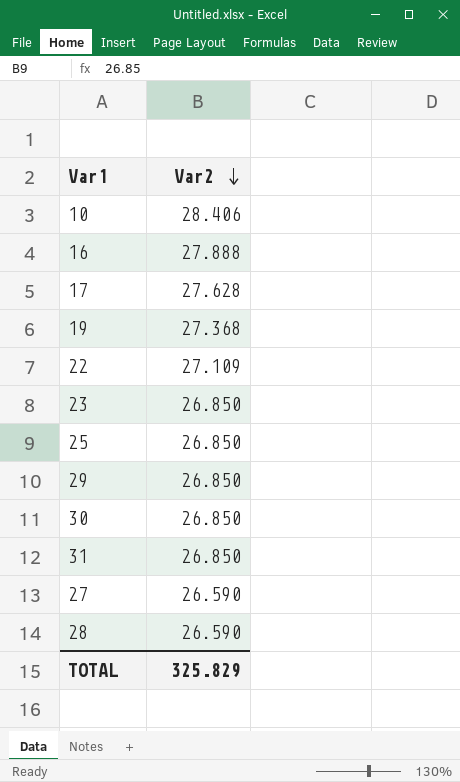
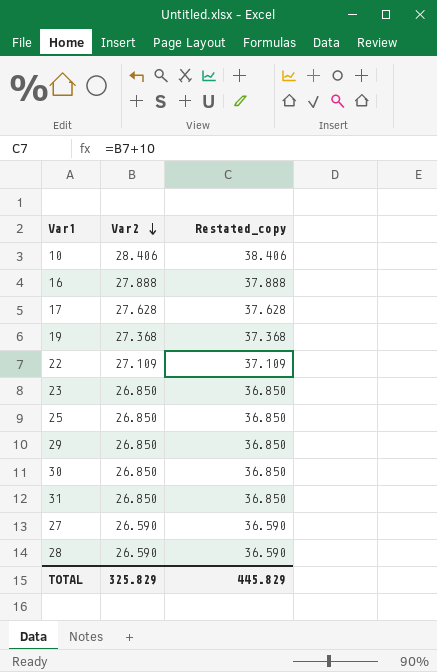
column Restated_copy | formula: none -> [Var2] + 10

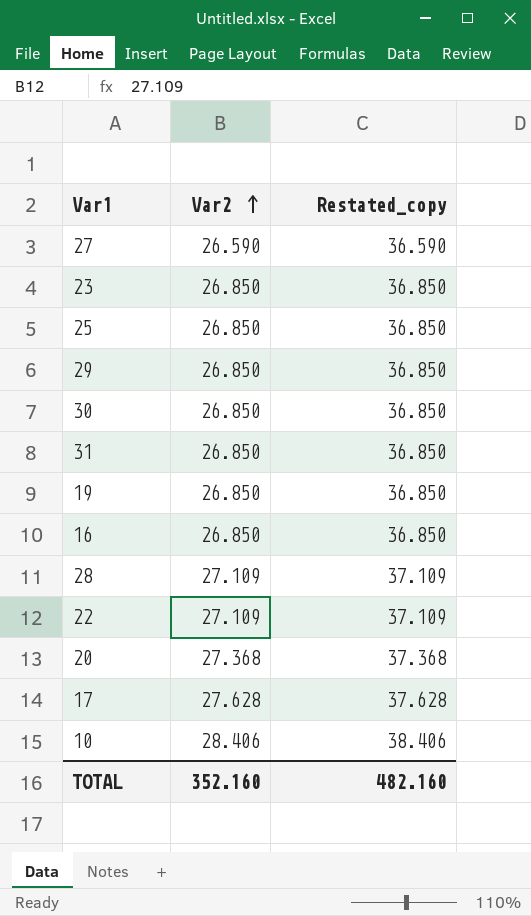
row order: Var2 descending -> Var2 ascending
19 | Var2: 27.368 -> 26.850
19 | Restated_copy: 37.368 -> 36.850
16 | Var2: 27.888 -> 26.850
16 | Restated_copy: 37.888 -> 36.850
28 | Var2: 26.590 -> 27.109
28 | Restated_copy: 36.590 -> 37.109
row 20: none -> 27.368 | 37.368
TOTAL | Var2: 325.829 -> 352.160
TOTAL | Restated_copy: 445.829 -> 482.160

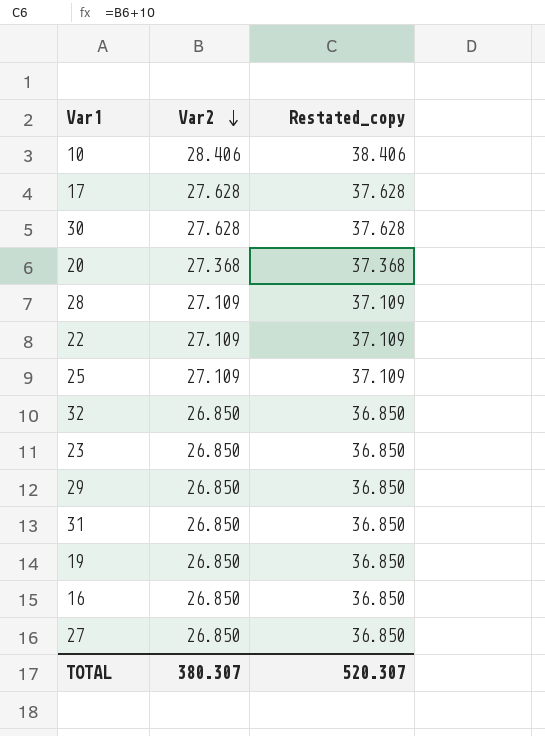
row order: Var2 ascending -> Var2 descending
30 | Var2: 26.850 -> 27.628
30 | Restated_copy: 36.850 -> 37.628
25 | Var2: 26.850 -> 27.109
25 | Restated_copy: 36.850 -> 37.109
row 32: none -> 26.850 | 36.850
27 | Var2: 26.590 -> 26.850
27 | Restated_copy: 36.590 -> 36.850
TOTAL | Var2: 352.160 -> 380.307
TOTAL | Restated_copy: 482.160 -> 520.307

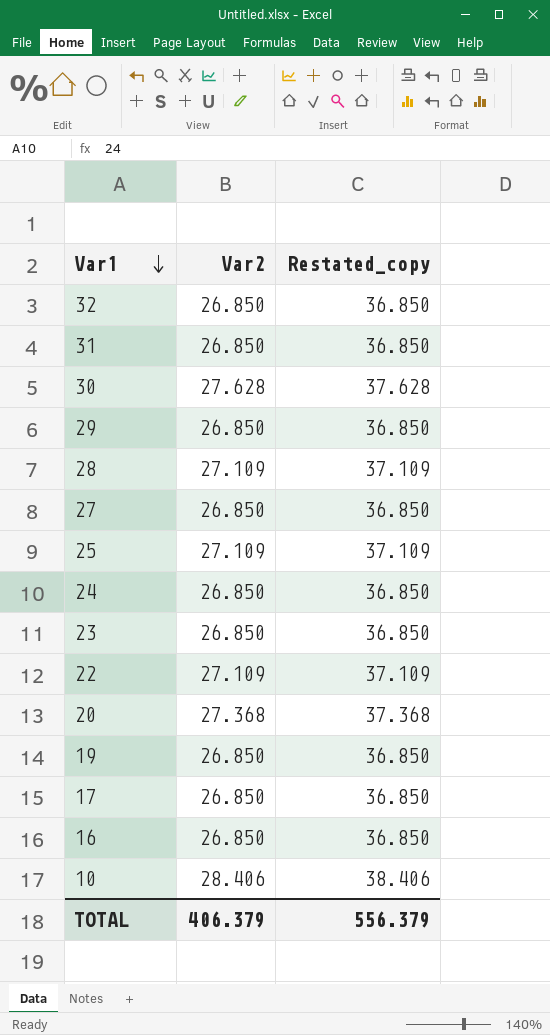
row order: Var2 descending -> Var1 descending
row 24: none -> 26.850 | 36.850
17 | Var2: 27.628 -> 26.850
17 | Restated_copy: 37.628 -> 36.850
TOTAL | Var2: 380.307 -> 406.379
TOTAL | Restated_copy: 520.307 -> 556.379

